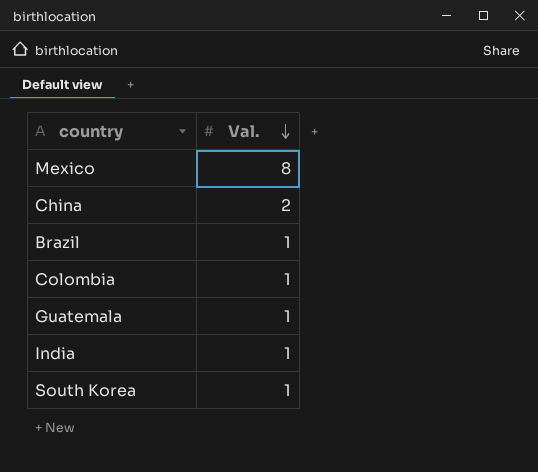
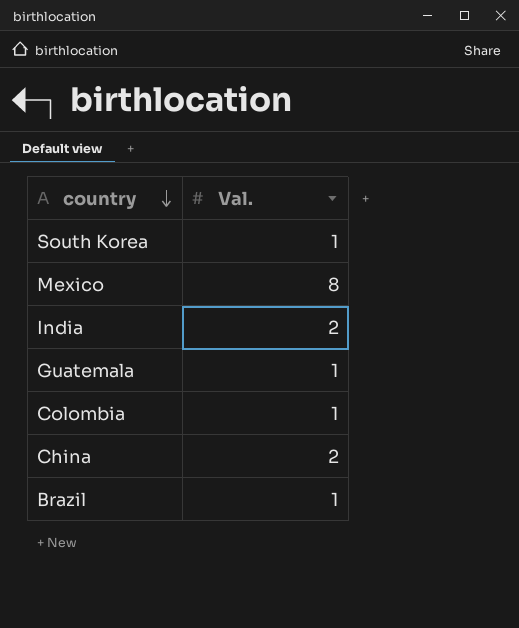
row order: Val. descending -> country descending
India | Val.: 1 -> 2

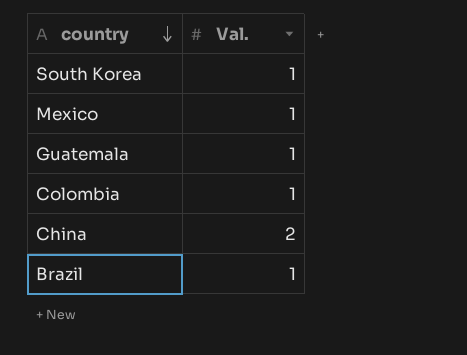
row India: 2 -> none
Mexico | Val.: 8 -> 1

